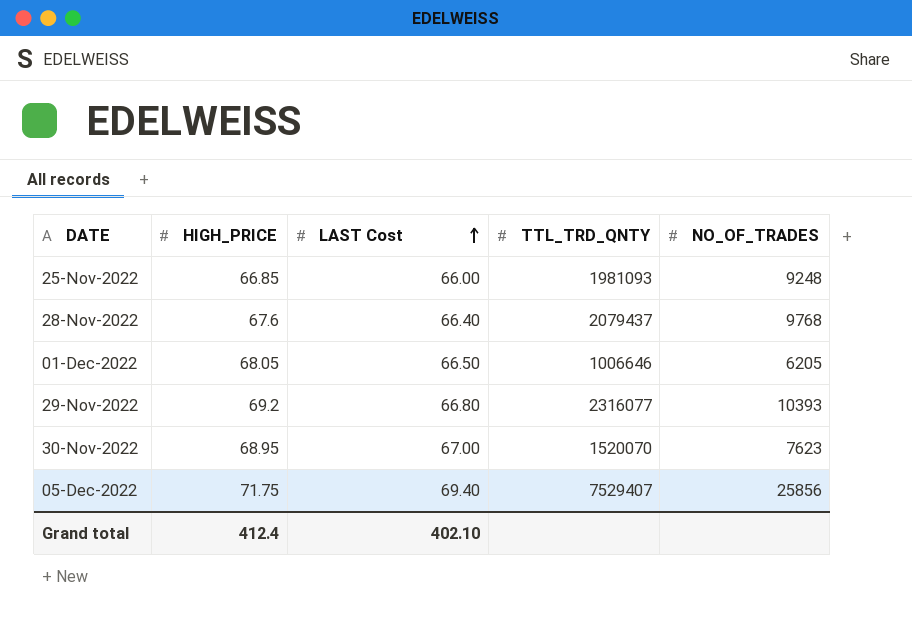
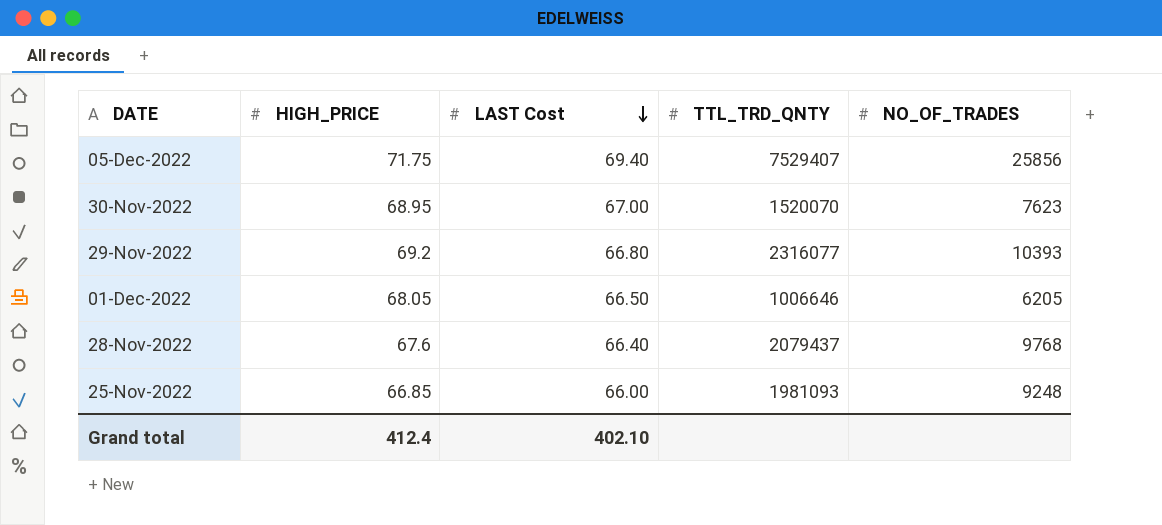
row order: LAST Cost ascending -> LAST Cost descending

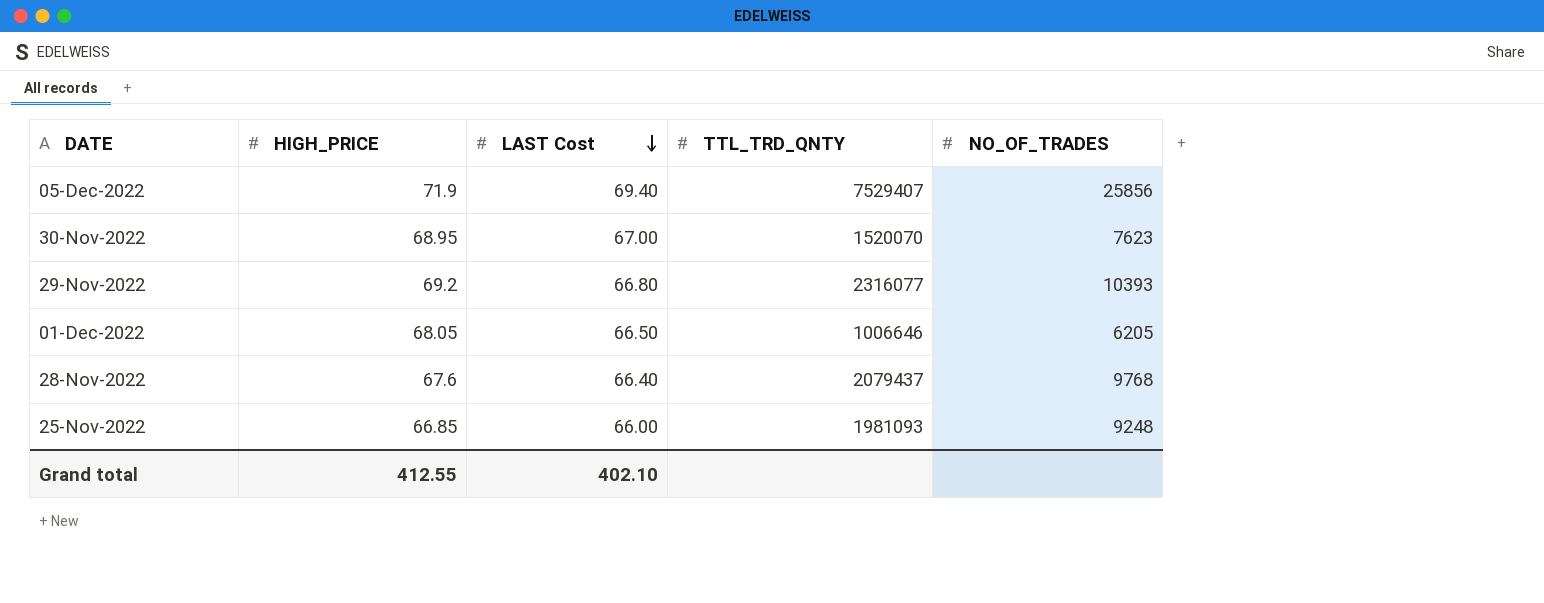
05-Dec-2022 | HIGH_PRICE: 71.75 -> 71.9
Grand total | HIGH_PRICE: 412.4 -> 412.55

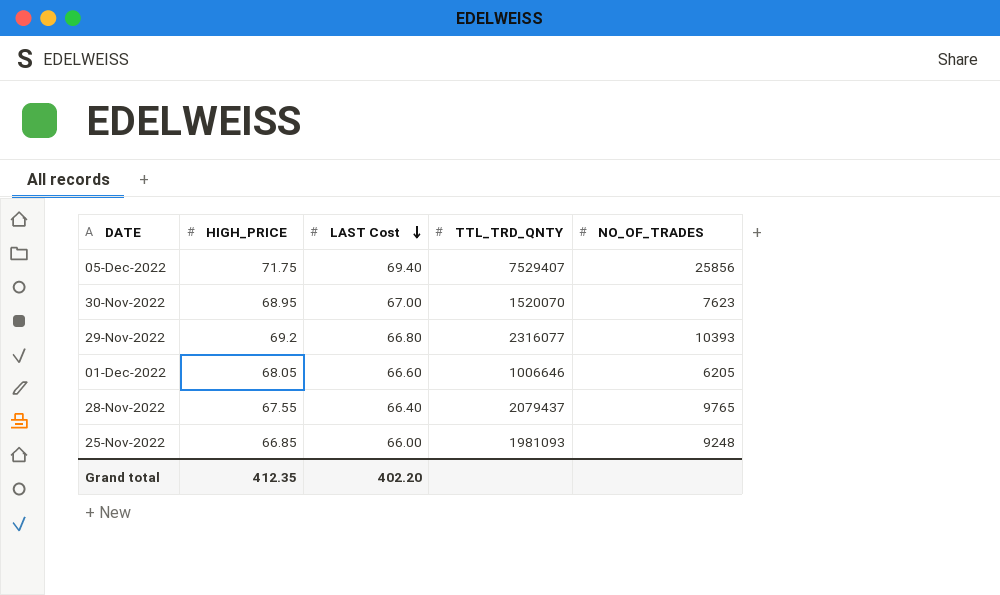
05-Dec-2022 | HIGH_PRICE: 71.9 -> 71.75
01-Dec-2022 | LAST Cost: 66.50 -> 66.60
28-Nov-2022 | HIGH_PRICE: 67.6 -> 67.55
28-Nov-2022 | NO_OF_TRADES: 9768 -> 9765
Grand total | HIGH_PRICE: 412.55 -> 412.35
Grand total | LAST Cost: 402.10 -> 402.20

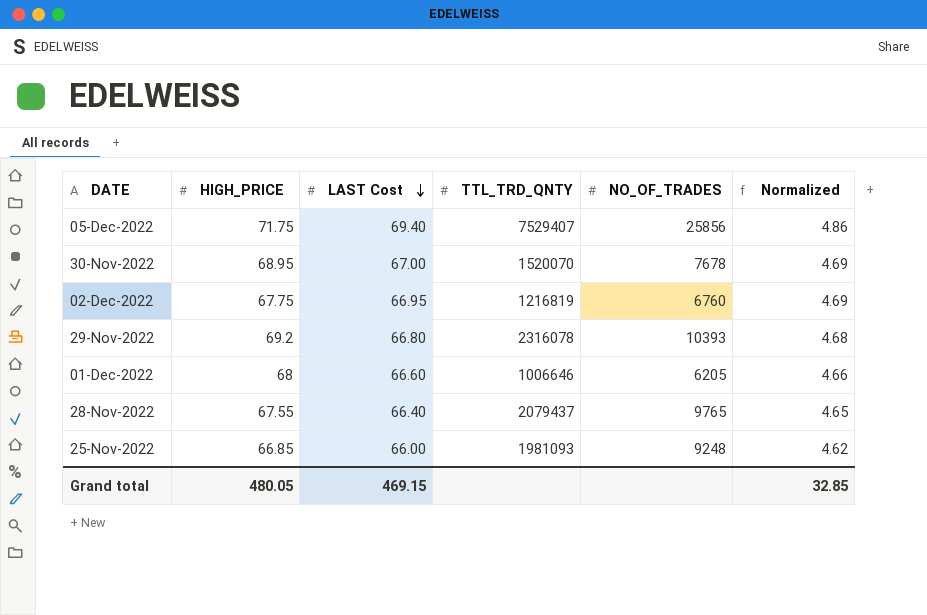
column Normalized | formula: none -> [LAST Cost] * 0.07
30-Nov-2022 | NO_OF_TRADES: 7623 -> 7678
row 02-Dec-2022: none -> 67.75 | 66.95 | 1216819 | 6760 | 4.69
29-Nov-2022 | TTL_TRD_QNTY: 2316077 -> 2316078
01-Dec-2022 | HIGH_PRICE: 68.05 -> 68
Grand total | HIGH_PRICE: 412.35 -> 480.05
Grand total | LAST Cost: 402.20 -> 469.15

